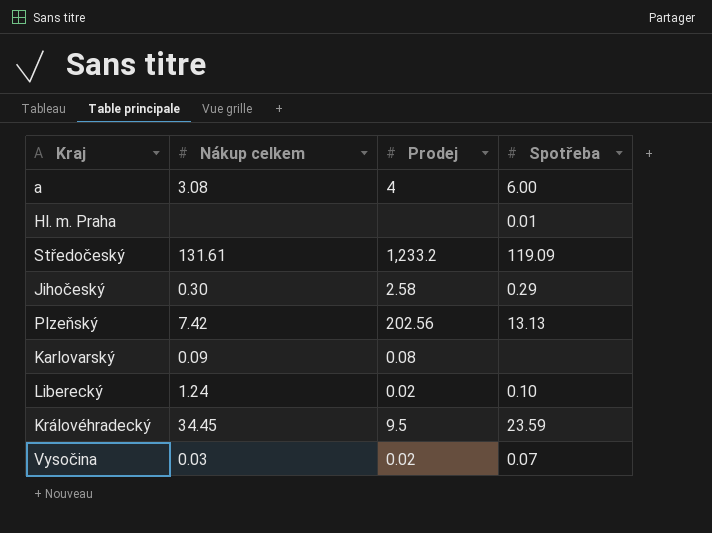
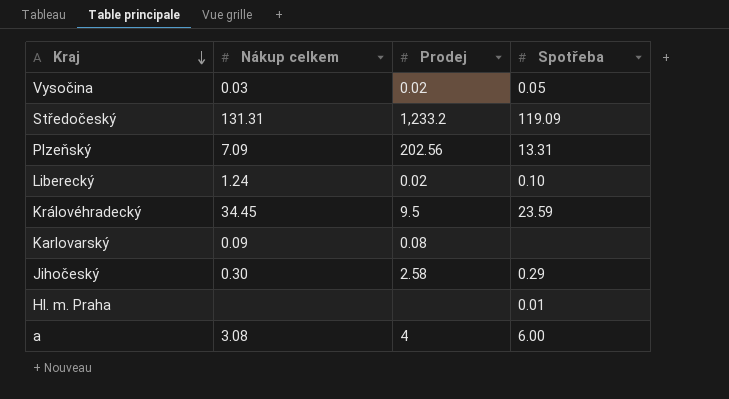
row order: none -> Kraj descending
Vysočina | Spotřeba: 0.07 -> 0.05
Středočeský | Nákup celkem: 131.61 -> 131.31
Plzeňský | Nákup celkem: 7.42 -> 7.09
Plzeňský | Spotřeba: 13.13 -> 13.31

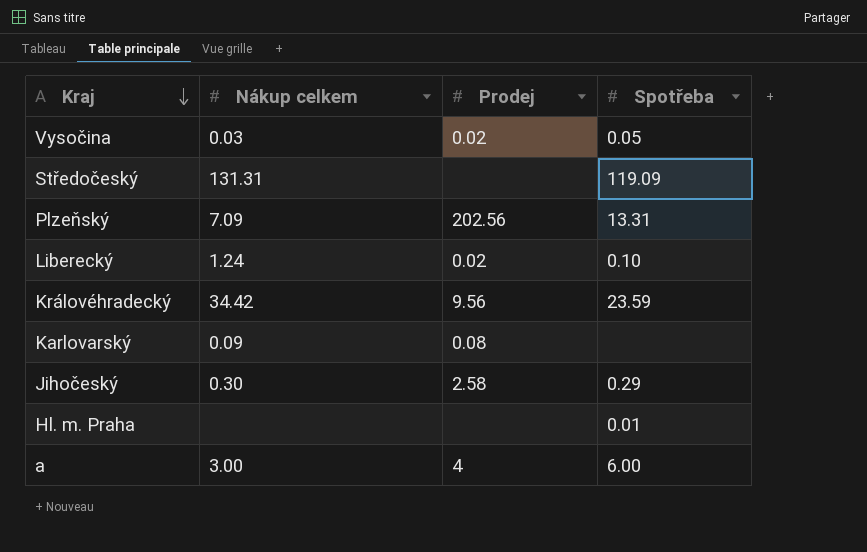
Středočeský | Prodej: 1,233.2 -> none
Královéhradecký | Nákup celkem: 34.45 -> 34.42
Královéhradecký | Prodej: 9.5 -> 9.56
a | Nákup celkem: 3.08 -> 3.00

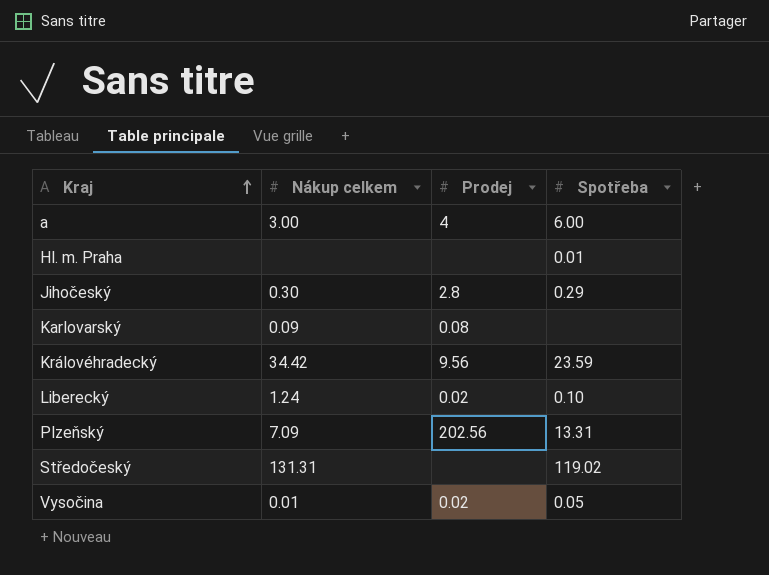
row order: Kraj descending -> Kraj ascending
Jihočeský | Prodej: 2.58 -> 2.8
Středočeský | Spotřeba: 119.09 -> 119.02
Vysočina | Nákup celkem: 0.03 -> 0.01

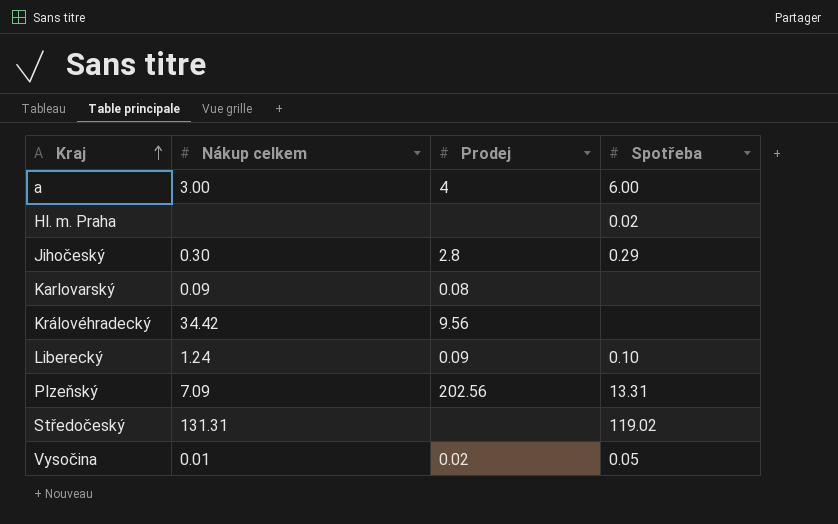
Hl. m. Praha | Spotřeba: 0.01 -> 0.02
Královéhradecký | Spotřeba: 23.59 -> none
Liberecký | Prodej: 0.02 -> 0.09

